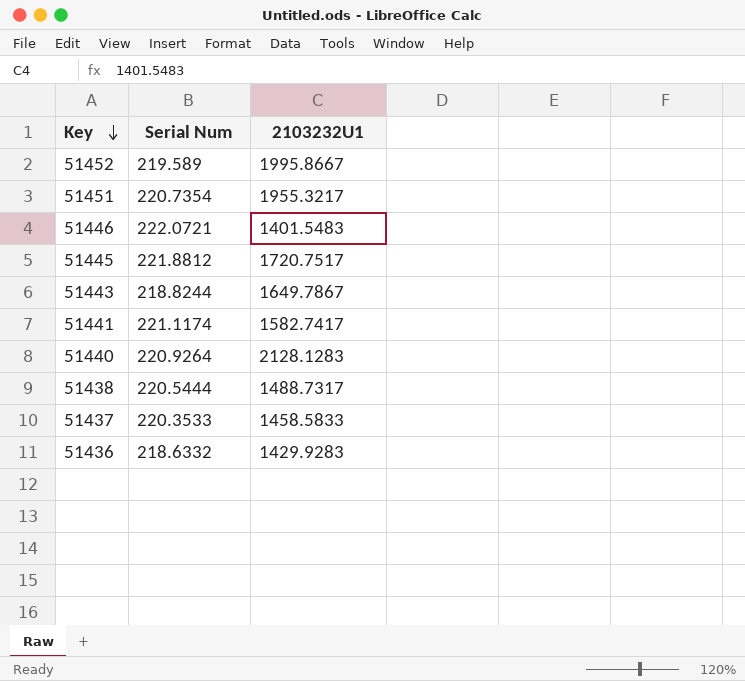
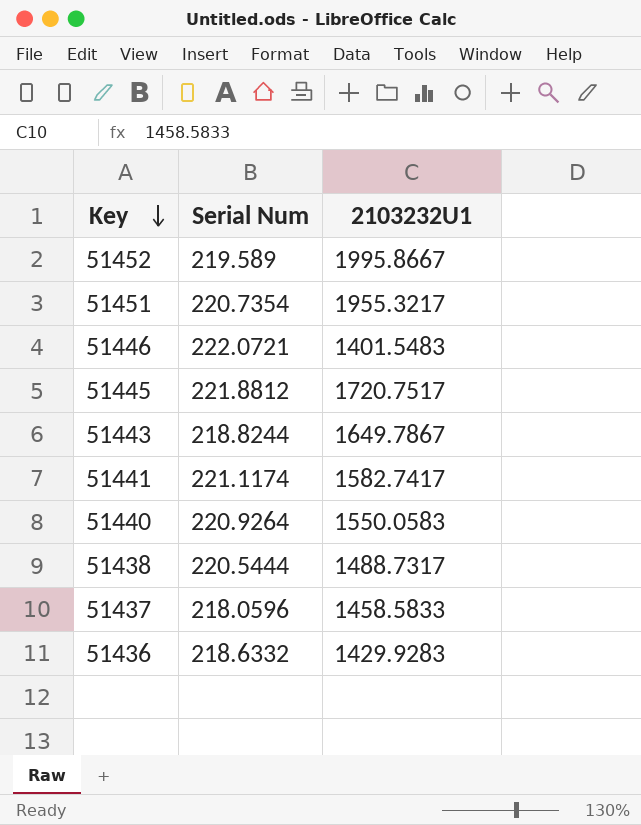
51440 | 2103232U1: 2128.1283 -> 1550.0583
51437 | Serial Num: 220.3533 -> 218.0596

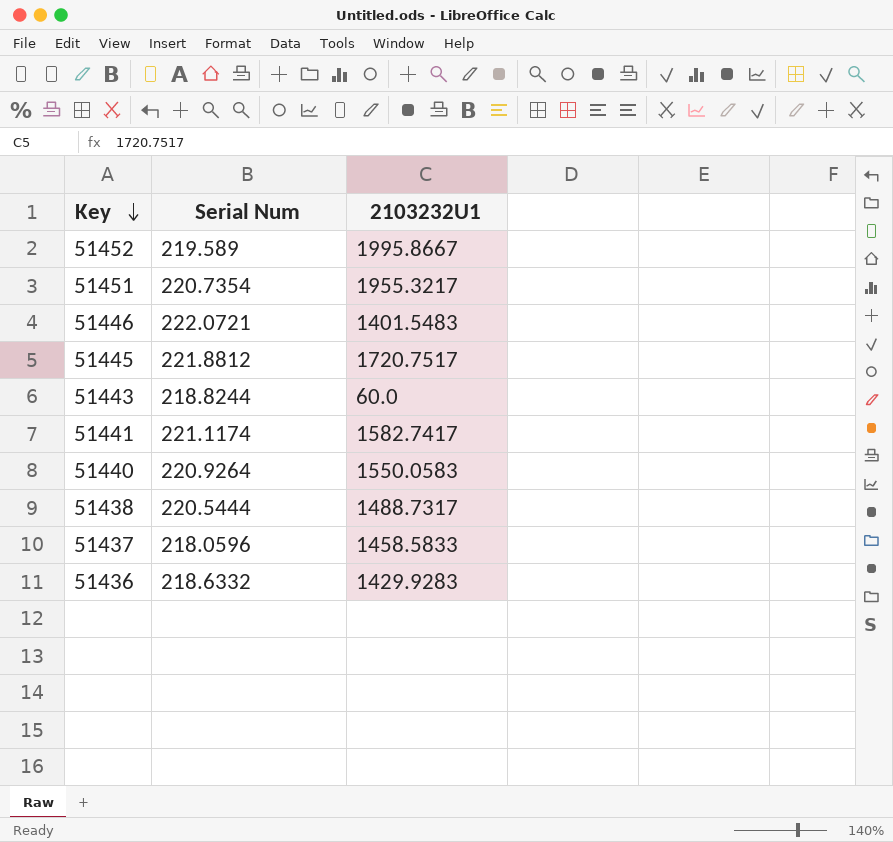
51443 | 2103232U1: 1649.7867 -> 60.0

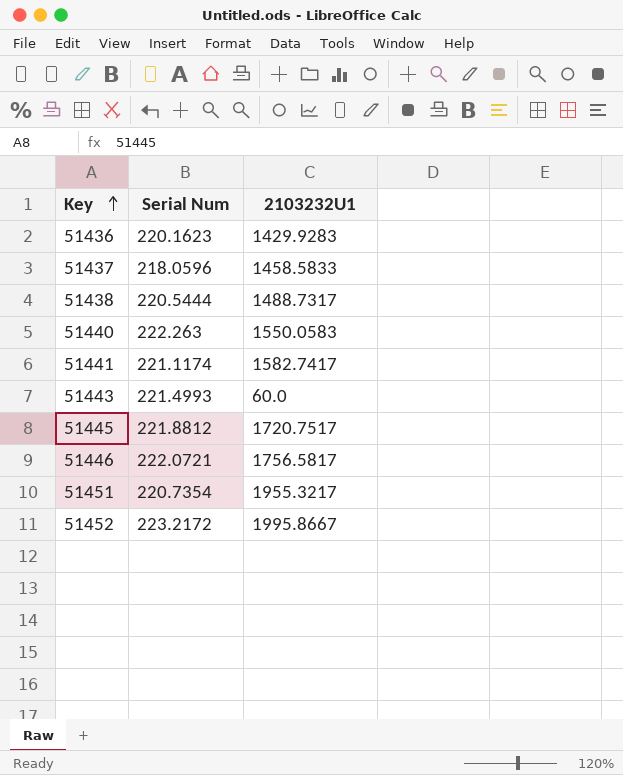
row order: Key descending -> Key ascending
51436 | Serial Num: 218.6332 -> 220.1623
51440 | Serial Num: 220.9264 -> 222.263
51443 | Serial Num: 218.8244 -> 221.4993
51446 | 2103232U1: 1401.5483 -> 1756.5817
51452 | Serial Num: 219.589 -> 223.2172

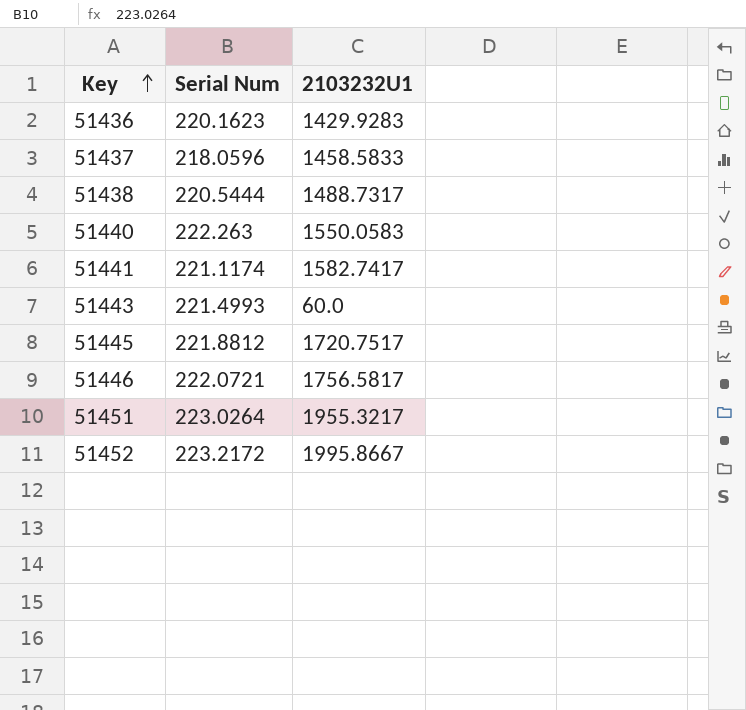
51451 | Serial Num: 220.7354 -> 223.0264

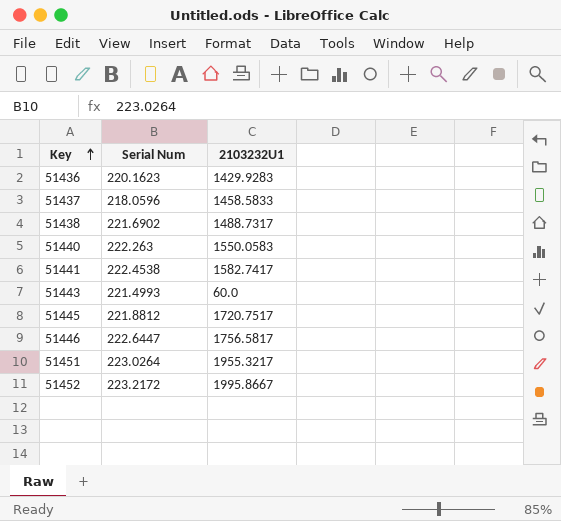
51438 | Serial Num: 220.5444 -> 221.6902
51441 | Serial Num: 221.1174 -> 222.4538
51446 | Serial Num: 222.0721 -> 222.6447

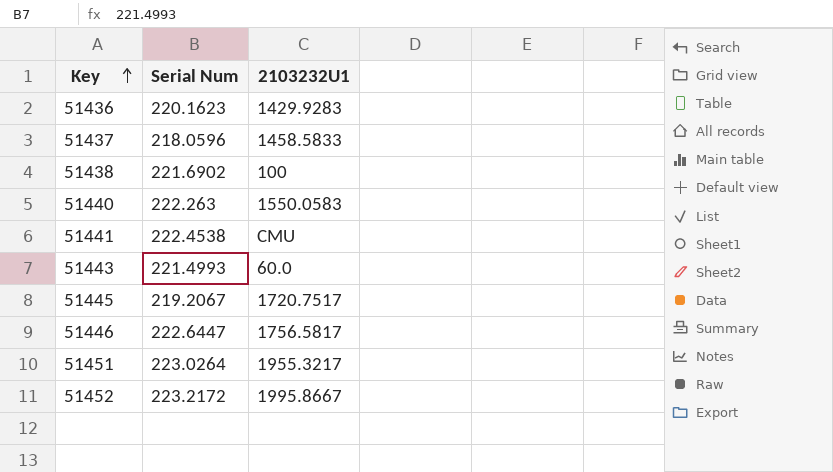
51438 | 2103232U1: 1488.7317 -> 100
51441 | 2103232U1: 1582.7417 -> CMU
51445 | Serial Num: 221.8812 -> 219.2067

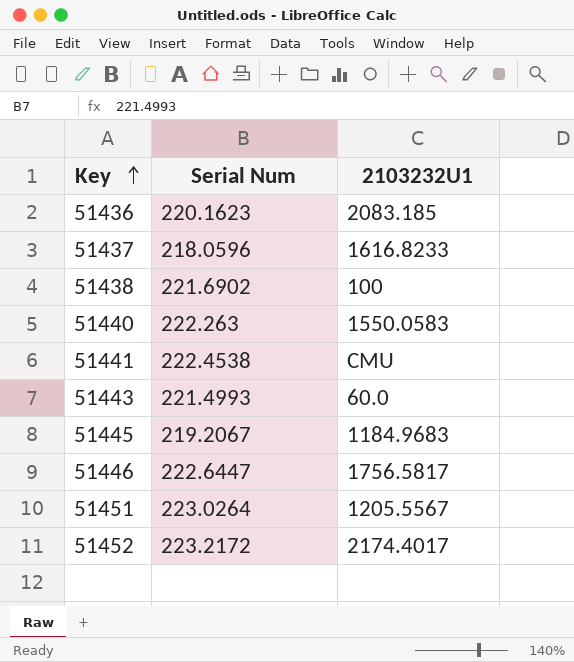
51436 | 2103232U1: 1429.9283 -> 2083.185
51437 | 2103232U1: 1458.5833 -> 1616.8233
51445 | 2103232U1: 1720.7517 -> 1184.9683
51451 | 2103232U1: 1955.3217 -> 1205.5567
51452 | 2103232U1: 1995.8667 -> 2174.4017

